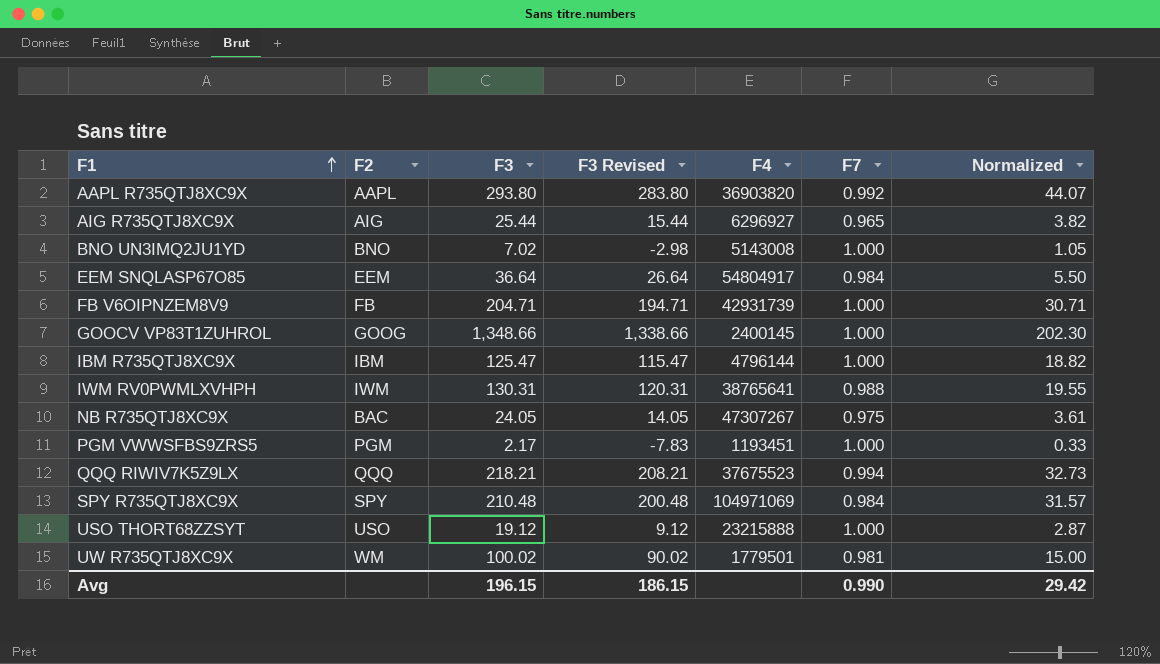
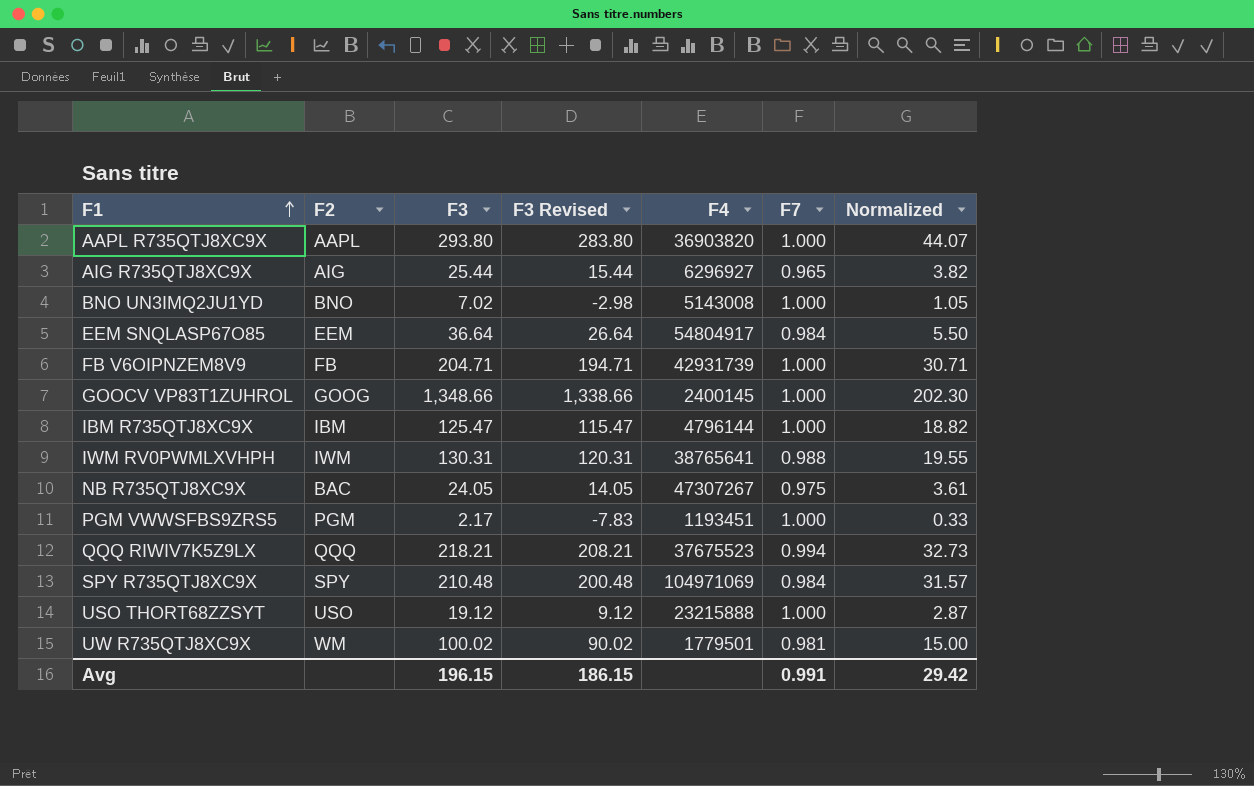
AAPL R735QTJ8XC9X | F7: 0.992 -> 1.000
Avg | F7: 0.990 -> 0.991

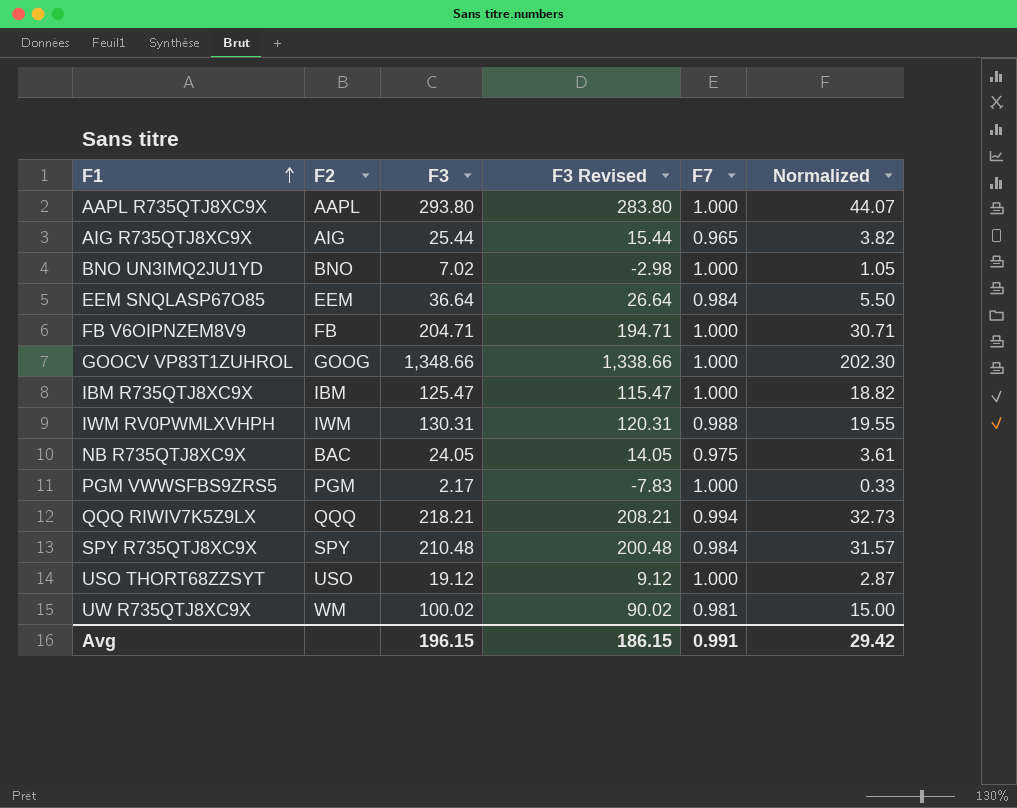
column F4 | position: 5 -> none

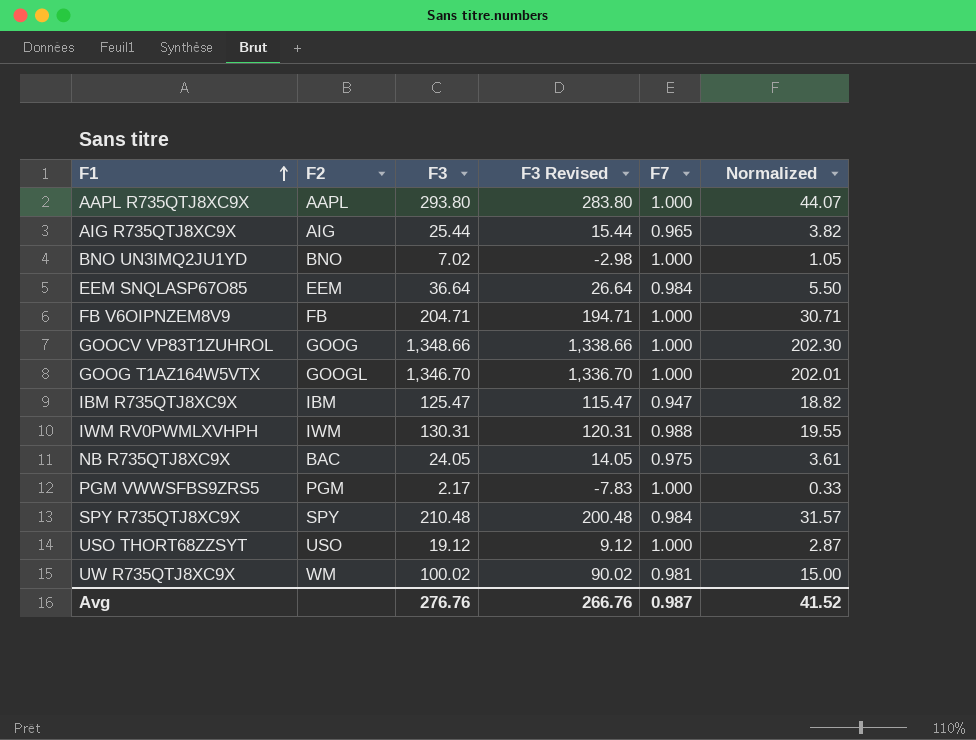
row QQQ RIWIV7K5Z9LX: QQQ | 218.21 | 208.21 | 0.994 | 32.73 -> none
row GOOG T1AZ164W5VTX: none -> GOOGL | 1,346.70 | 1,336.70 | 1.000 | 202.01
IBM R735QTJ8XC9X | F7: 1.000 -> 0.947
Avg | F3: 196.15 -> 276.76
Avg | F3 Revised: 186.15 -> 266.76
Avg | F7: 0.991 -> 0.987
Avg | Normalized: 29.42 -> 41.52

